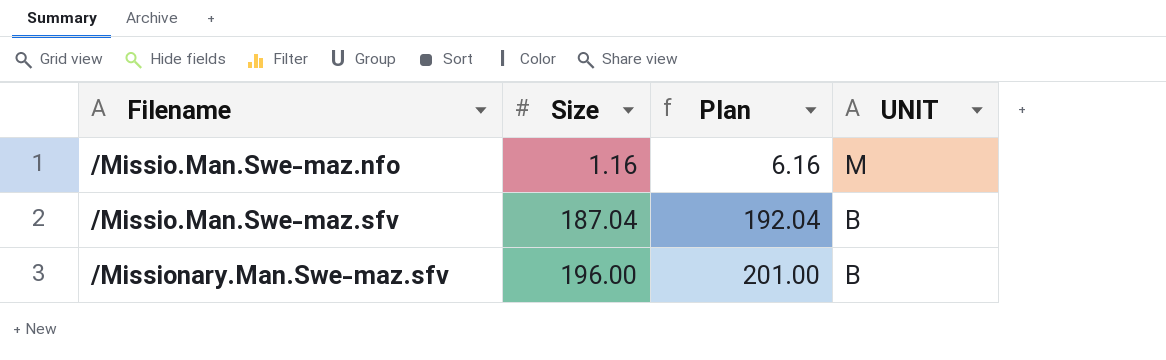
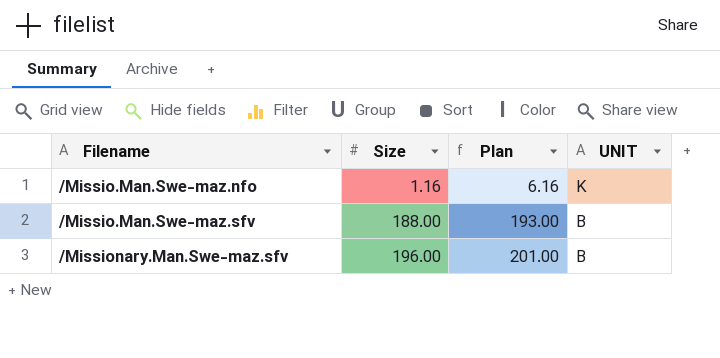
/Missio.Man.Swe-maz.nfo | UNIT: M -> K
/Missio.Man.Swe-maz.sfv | Size: 187.04 -> 188.00
/Missio.Man.Swe-maz.sfv | Plan: 192.04 -> 193.00

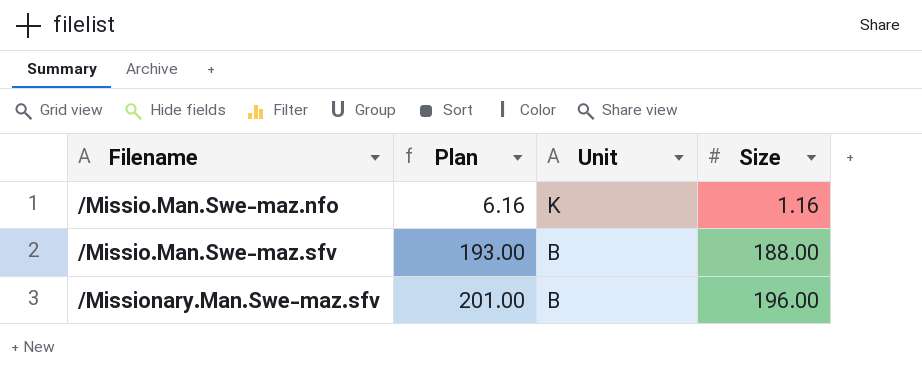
column name: UNIT -> Unit
column Size | position: 2 -> 4

